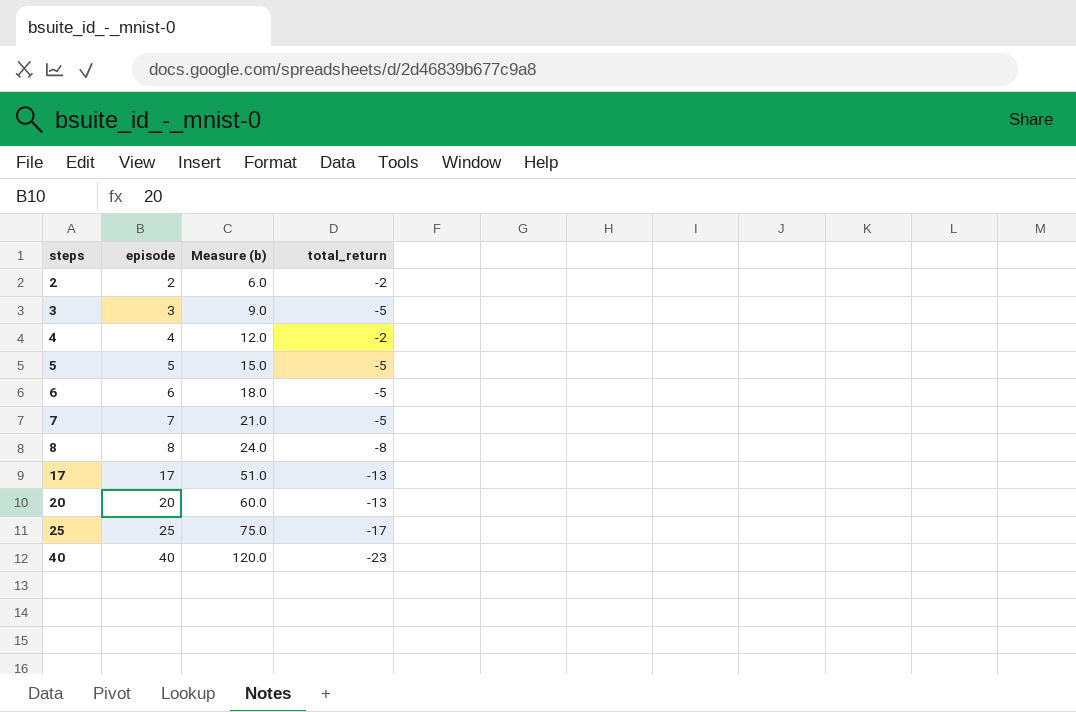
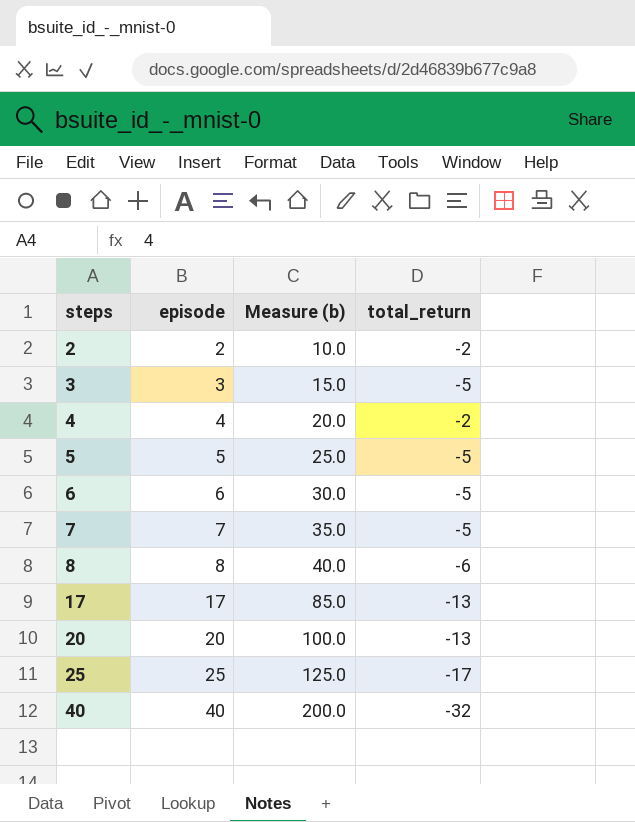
column Measure (b) | formula: [episode] * 3 -> [episode] * 5
8 | total_return: -8 -> -6
40 | total_return: -23 -> -32

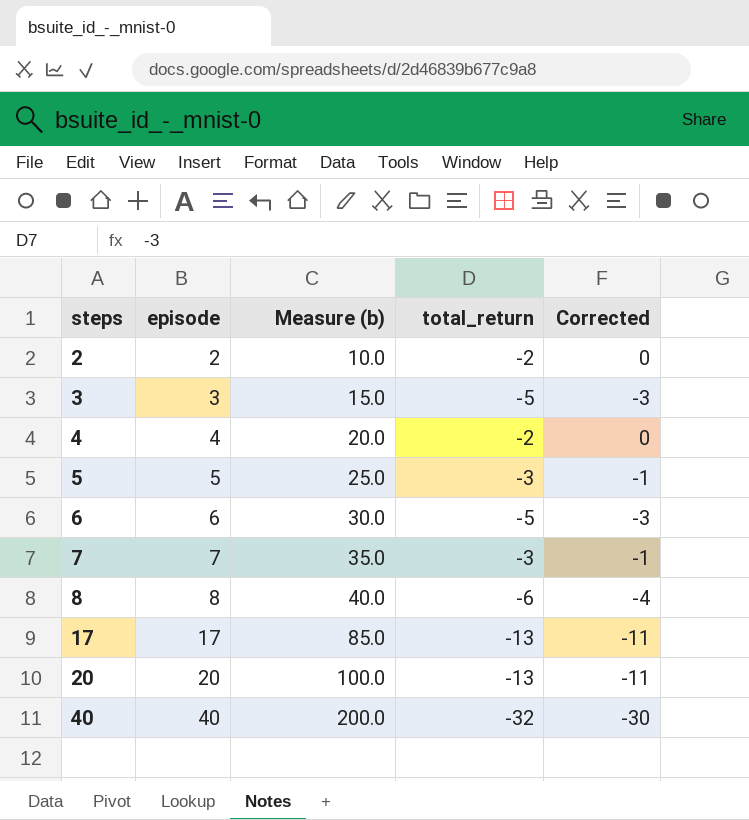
column Corrected | formula: none -> [total_return] + 2
row 25: 25 | 125.0 | -17 -> none
5 | total_return: -5 -> -3
7 | total_return: -5 -> -3

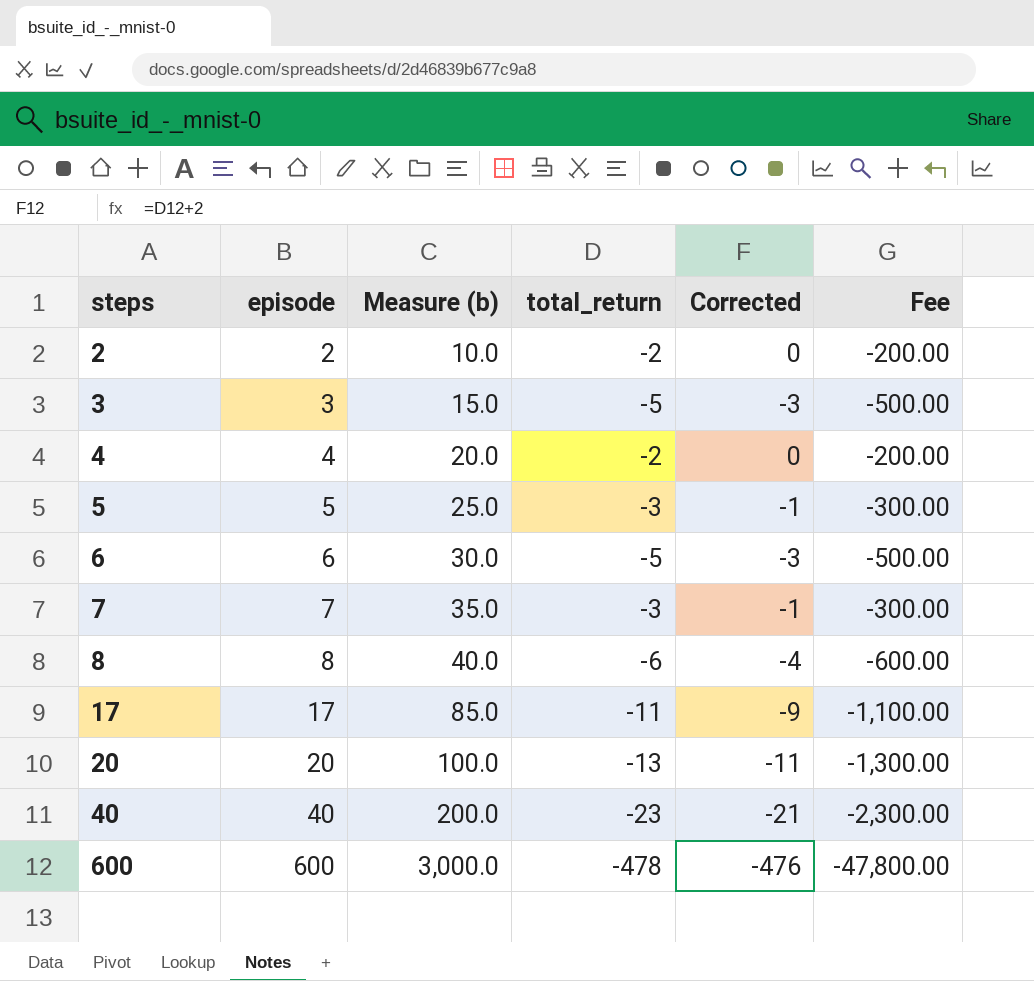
column Fee | formula: none -> [total_return] * 100
17 | total_return: -13 -> -11
17 | Corrected: -11 -> -9
40 | total_return: -32 -> -23
40 | Corrected: -30 -> -21
row 600: none -> 600 | 3,000.0 | -478 | -476 | -47,800.00

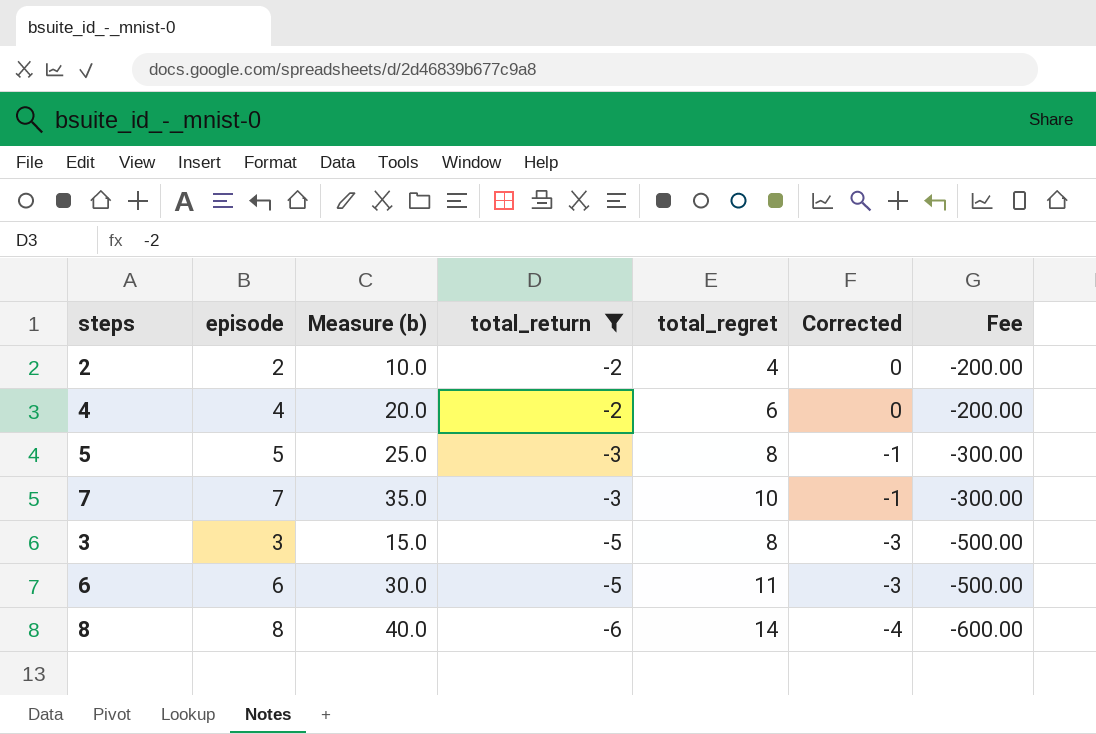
filter: none -> total_return >= -6
row order: steps ascending -> total_return descending
column total_regret | formula: none -> [episode] - [total_return]

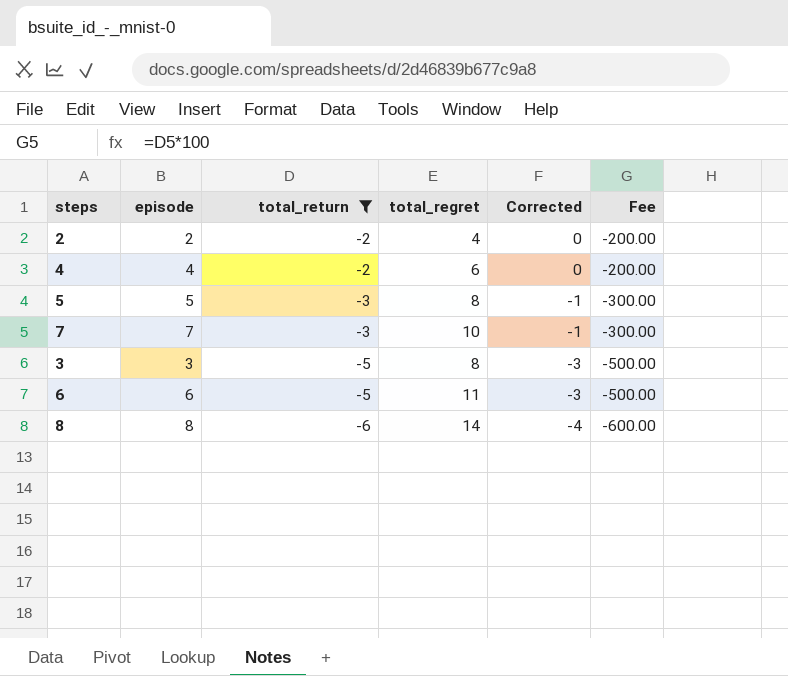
column Measure (b) | formula: [episode] * 5 -> none

